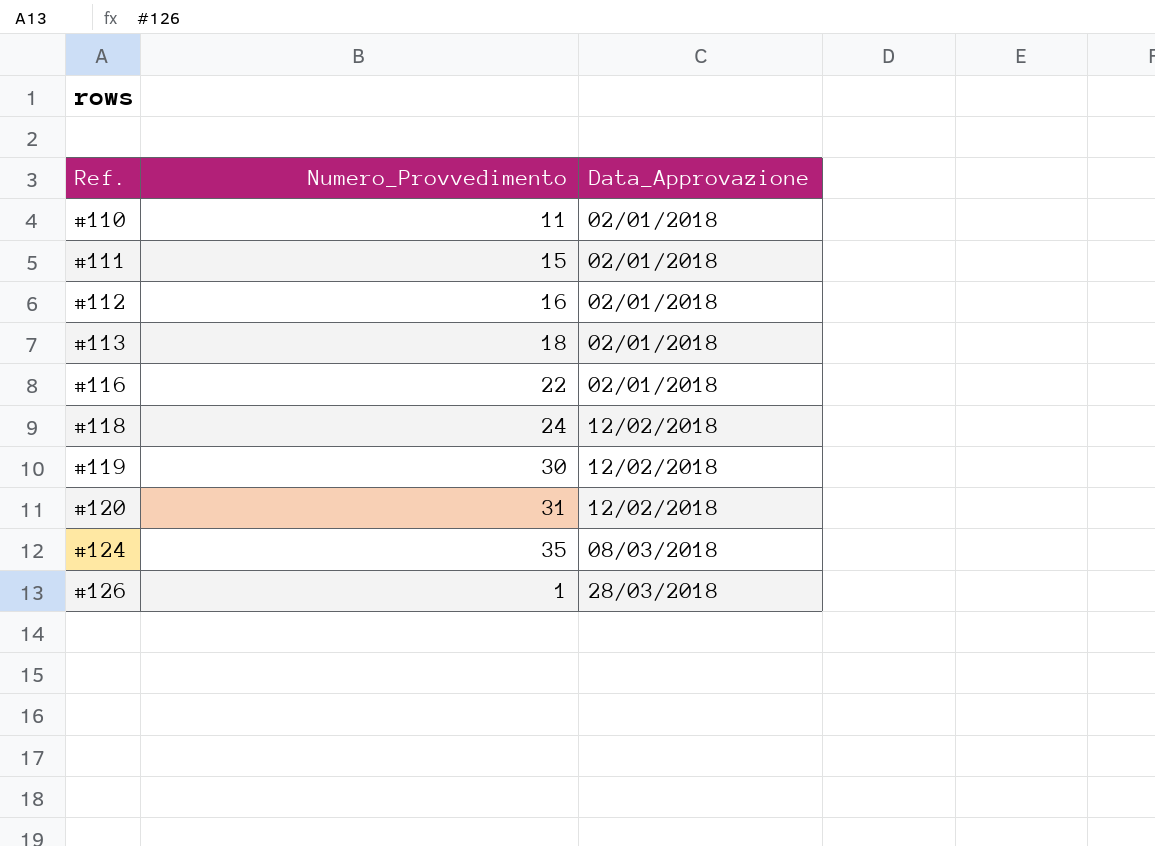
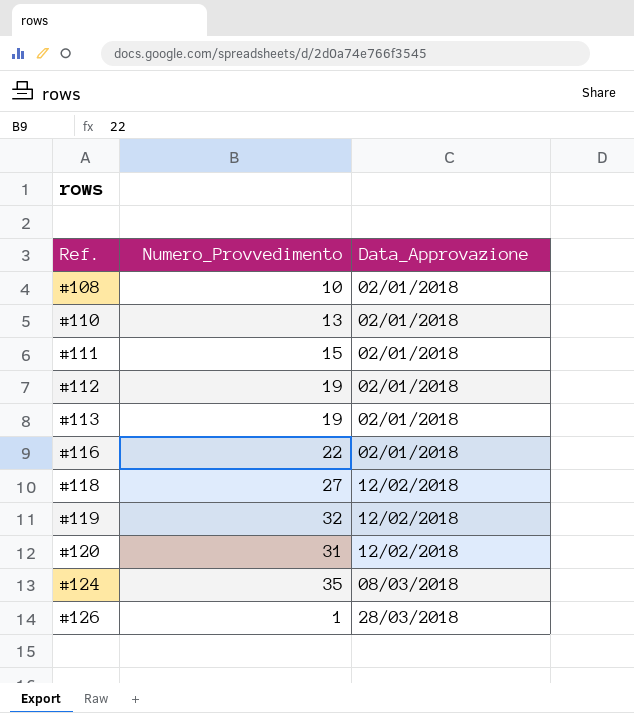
row #108: none -> 10 | 02/01/2018
#110 | Numero_Provvedimento: 11 -> 13
#112 | Numero_Provvedimento: 16 -> 19
#113 | Numero_Provvedimento: 18 -> 19
#118 | Numero_Provvedimento: 24 -> 27
#119 | Numero_Provvedimento: 30 -> 32

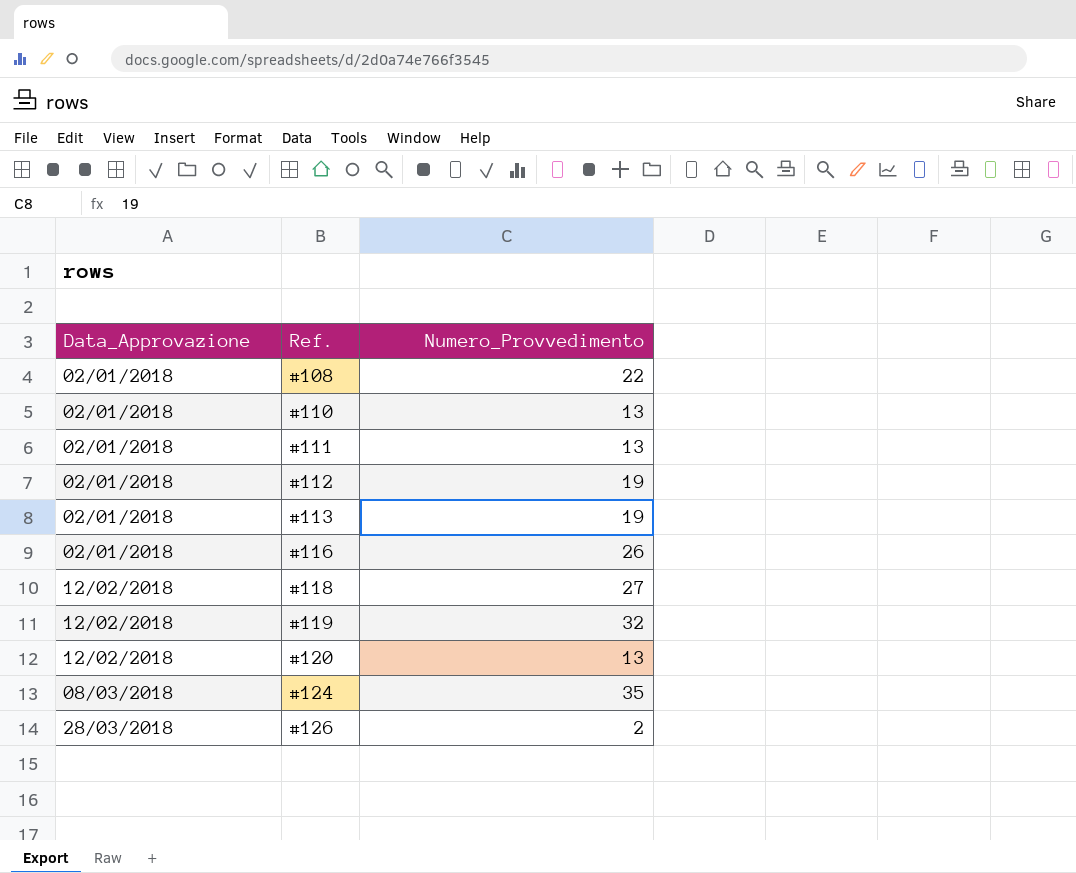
column Data_Approvazione | position: 3 -> 1
#108 | Numero_Provvedimento: 10 -> 22
#111 | Numero_Provvedimento: 15 -> 13
#116 | Numero_Provvedimento: 22 -> 26
#120 | Numero_Provvedimento: 31 -> 13
#126 | Numero_Provvedimento: 1 -> 2

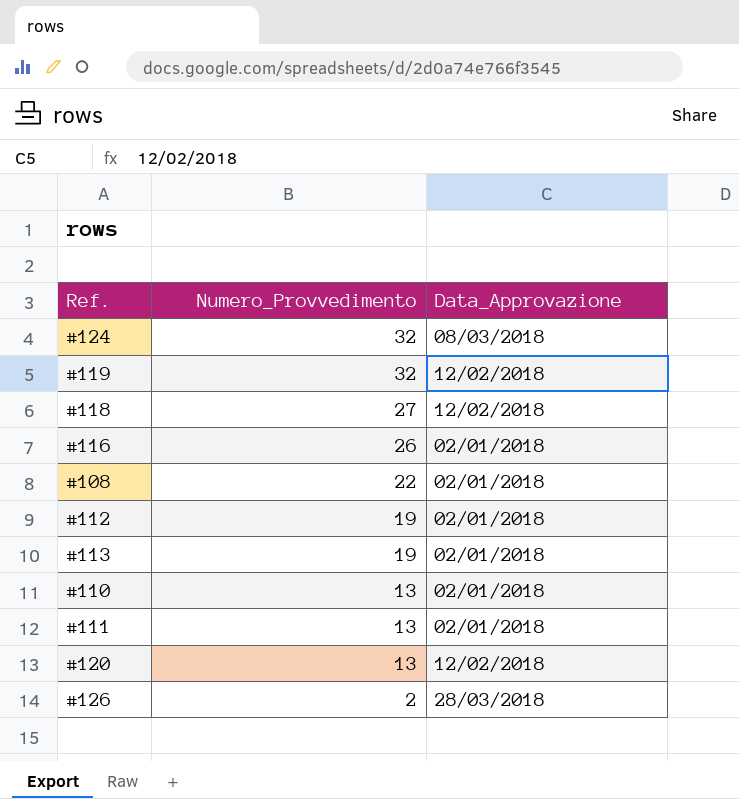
row order: Data_Approvazione ascending -> Numero_Provvedimento descending
column Data_Approvazione | position: 1 -> 3
#124 | Numero_Provvedimento: 35 -> 32

